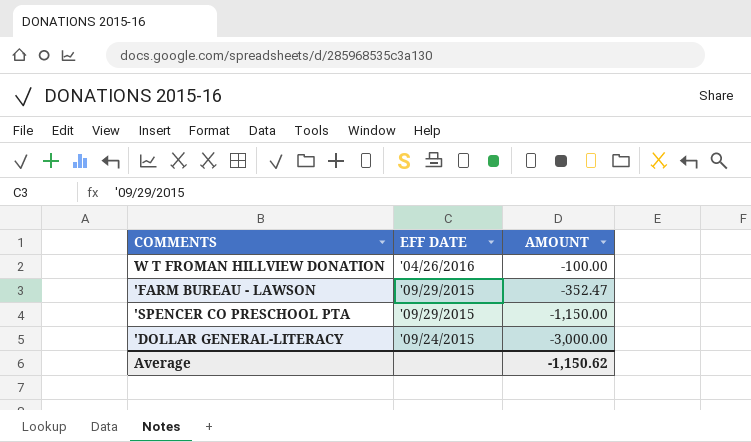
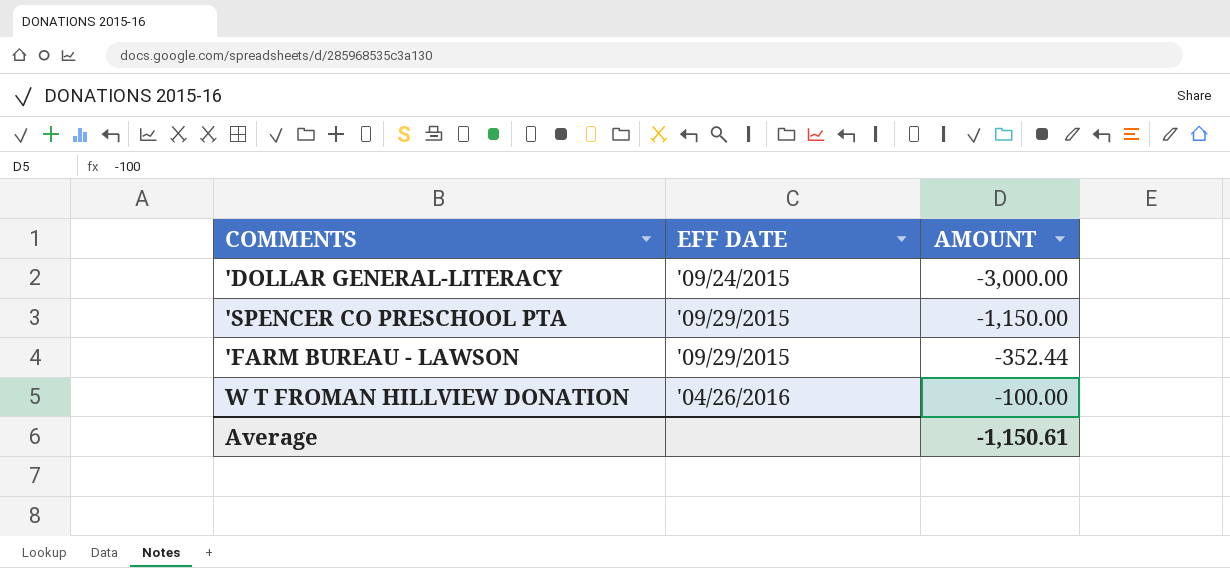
row order: AMOUNT descending -> AMOUNT ascending
'FARM BUREAU - LAWSON | AMOUNT: -352.47 -> -352.44
Average | AMOUNT: -1,150.62 -> -1,150.61

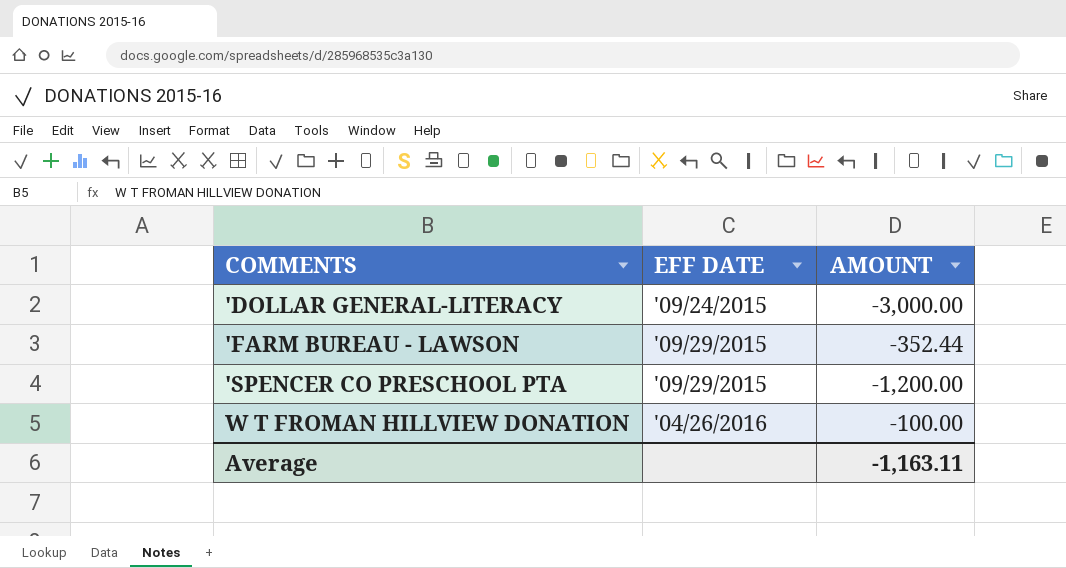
row order: AMOUNT ascending -> COMMENTS ascending
'SPENCER CO PRESCHOOL PTA | AMOUNT: -1,150.00 -> -1,200.00
Average | AMOUNT: -1,150.61 -> -1,163.11

